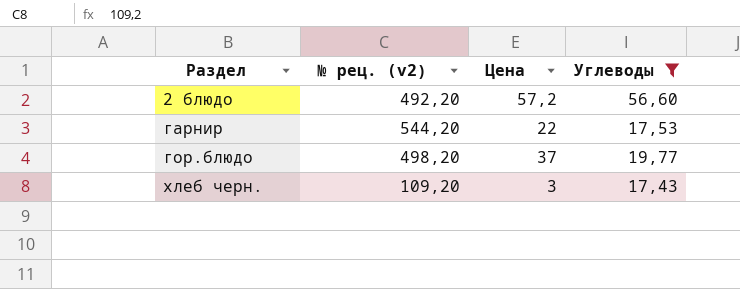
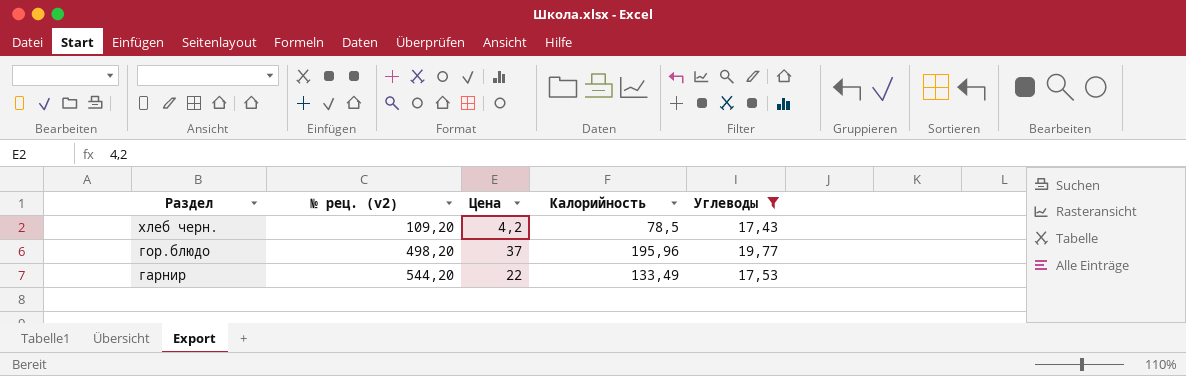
row order: Раздел ascending -> Раздел descending
column Калорийность | position: none -> 4
row 2 блюдо: 492,20 | 57,2 | 56,60 -> none
хлеб черн. | Цена: 3 -> 4,2

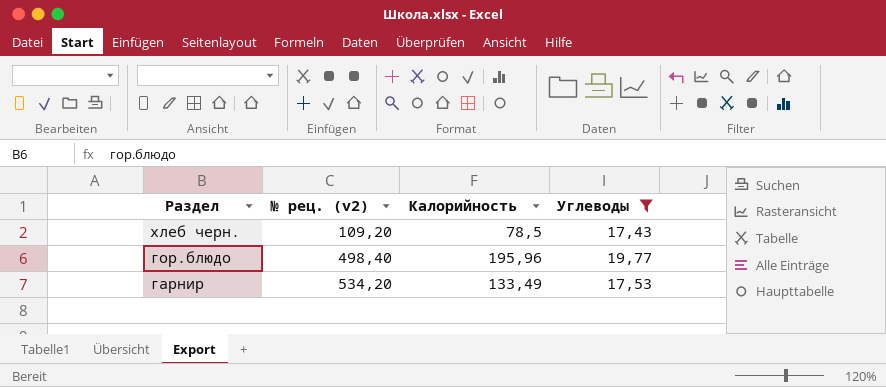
column Цена | position: 3 -> none
гор.блюдо | № рец. (v2): 498,20 -> 498,40
гарнир | № рец. (v2): 544,20 -> 534,20

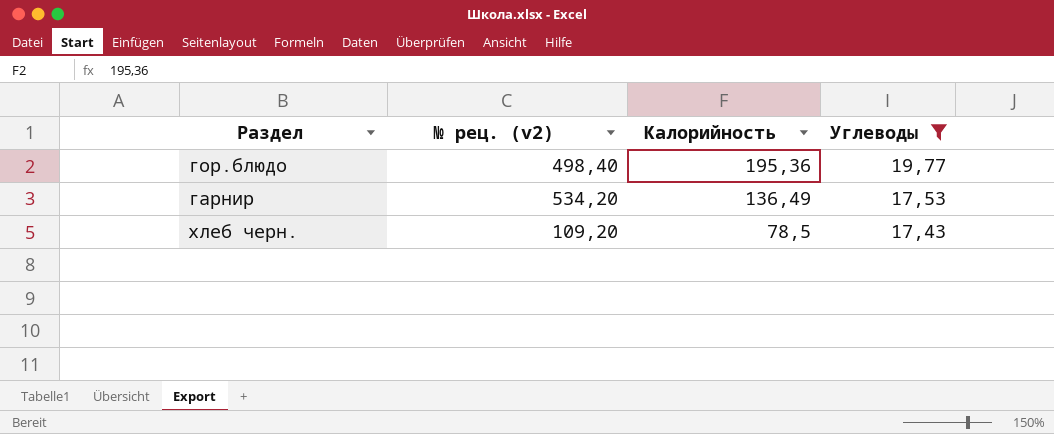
row order: Раздел descending -> Калорийность descending
гор.блюдо | Калорийность: 195,96 -> 195,36
гарнир | Калорийность: 133,49 -> 136,49

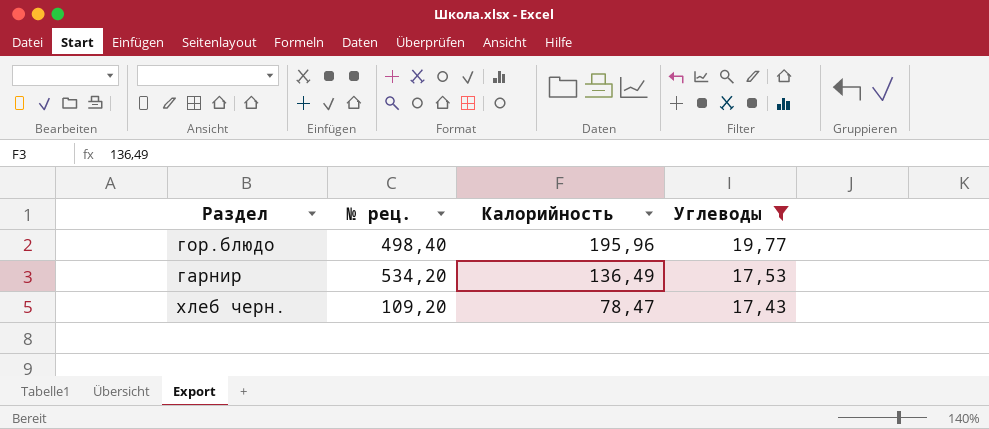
column name: № рец. (v2) -> № рец.
гор.блюдо | Калорийность: 195,36 -> 195,96
хлеб черн. | Калорийность: 78,5 -> 78,47

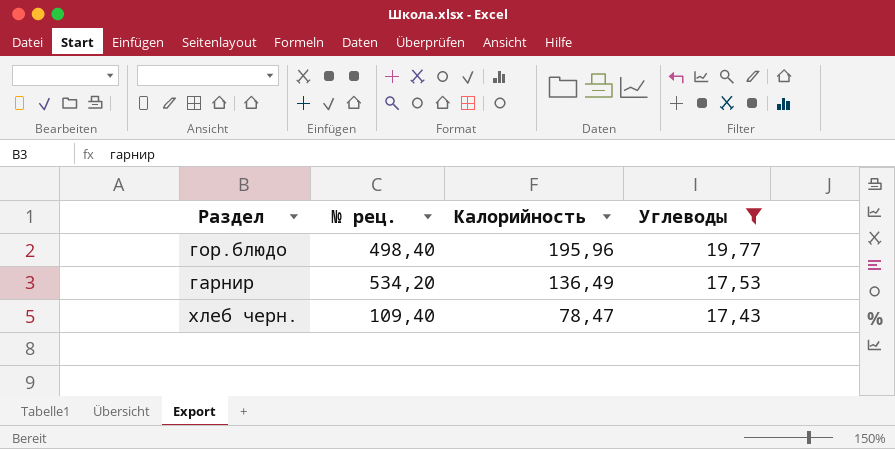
хлеб черн. | № рец.: 109,20 -> 109,40

